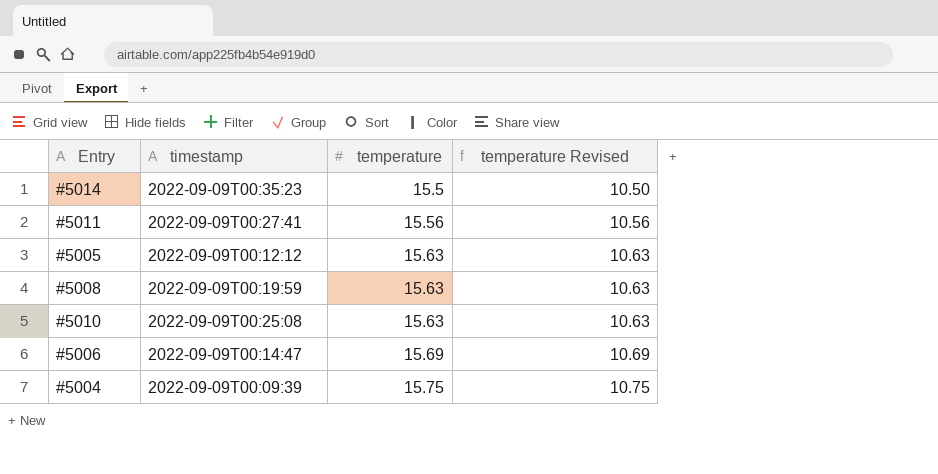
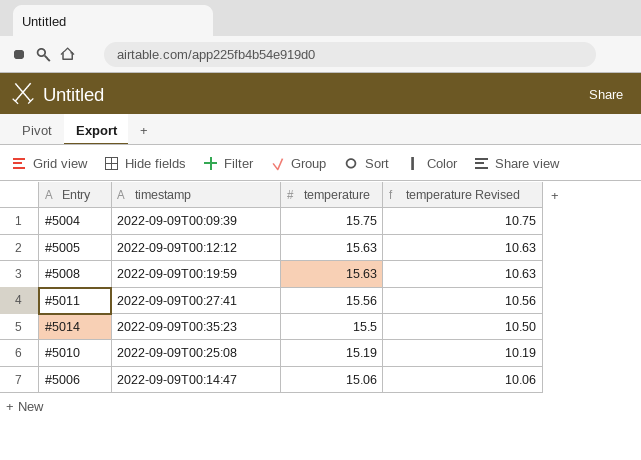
row order: temperature ascending -> temperature descending
#5010 | temperature: 15.63 -> 15.19
#5010 | temperature Revised: 10.63 -> 10.19
#5006 | temperature: 15.69 -> 15.06
#5006 | temperature Revised: 10.69 -> 10.06

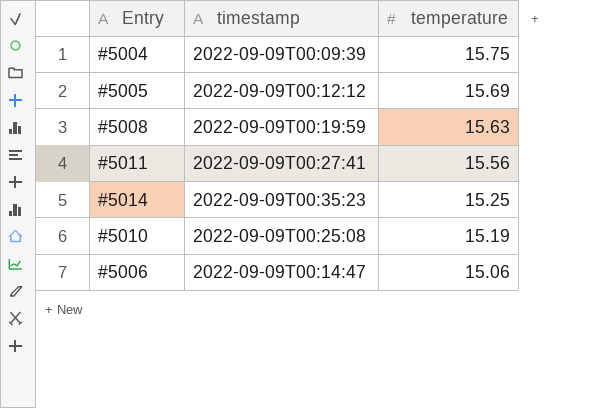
column temperature Revised | formula: [temperature] - 5 -> none
#5005 | temperature: 15.63 -> 15.69
#5014 | temperature: 15.5 -> 15.25

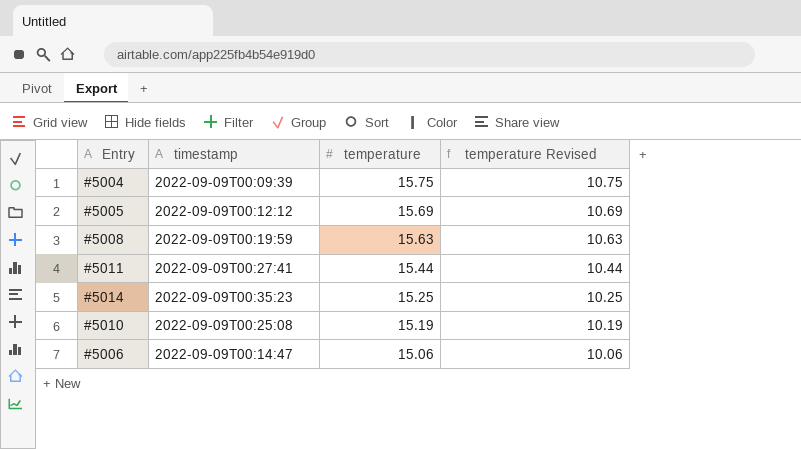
column temperature Revised | formula: none -> [temperature] - 5
#5011 | temperature: 15.56 -> 15.44

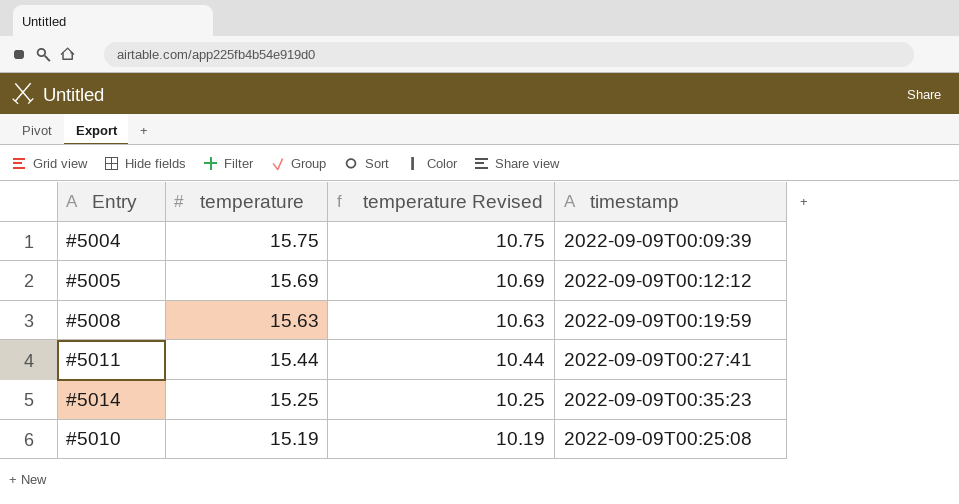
column timestamp | position: 2 -> 4
row #5006: 2022-09-09T00:14:47 | 15.06 | 10.06 -> none

